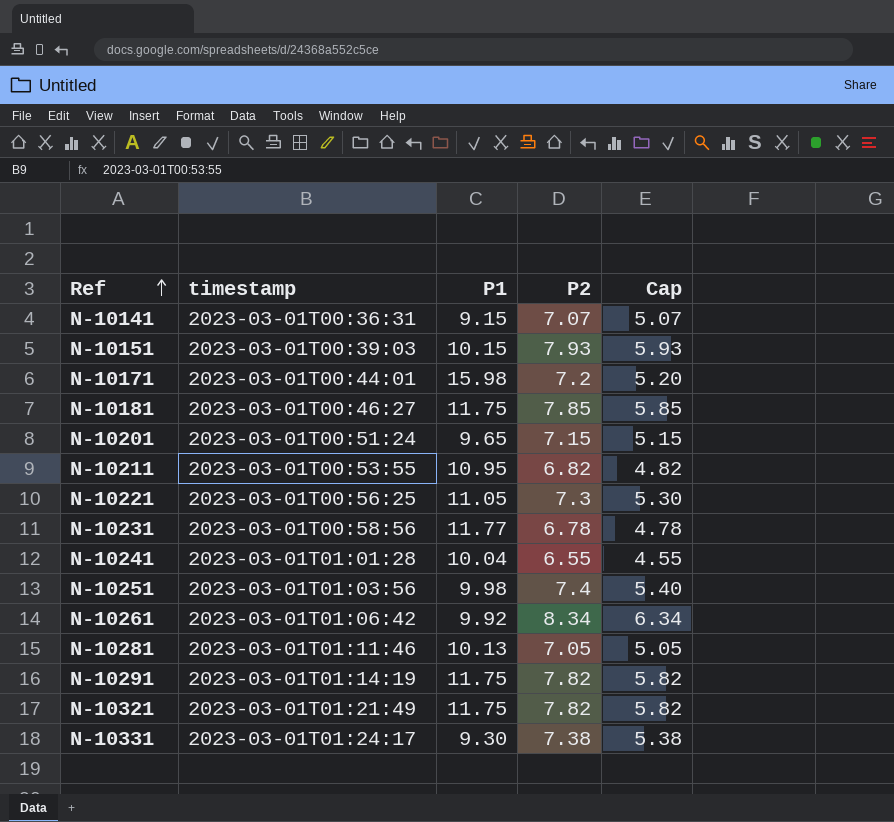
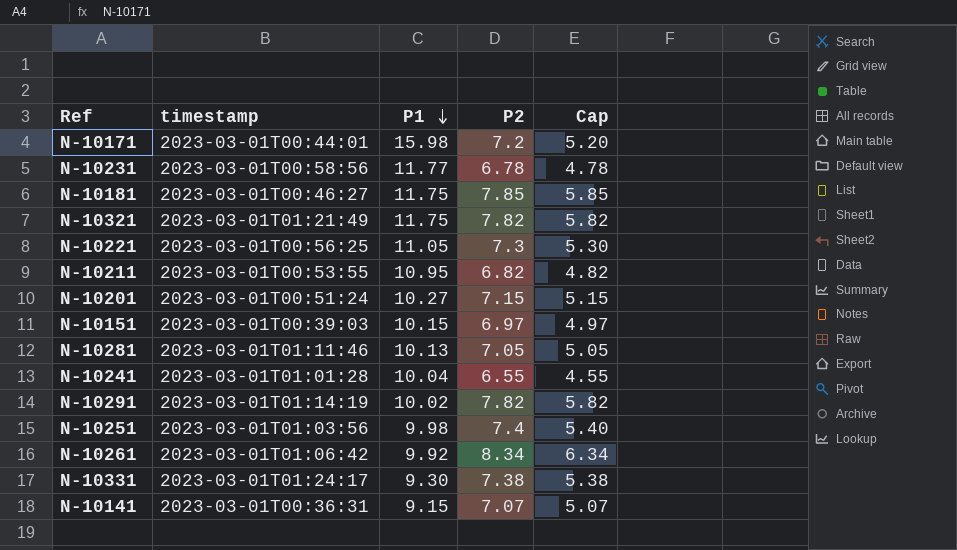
row order: Ref ascending -> P1 descending
N-10201 | P1: 9.65 -> 10.27
N-10151 | P2: 7.93 -> 6.97
N-10151 | Cap: 5.93 -> 4.97
N-10291 | P1: 11.75 -> 10.02

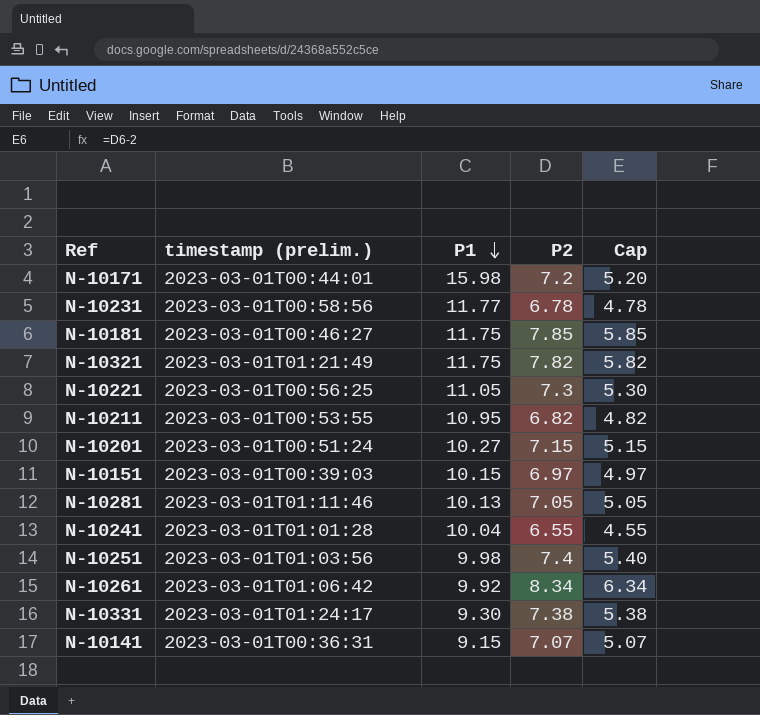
column name: timestamp -> timestamp (prelim.)
row N-10291: 2023-03-01T01:14:19 | 10.02 | 7.82 | 5.82 -> none

